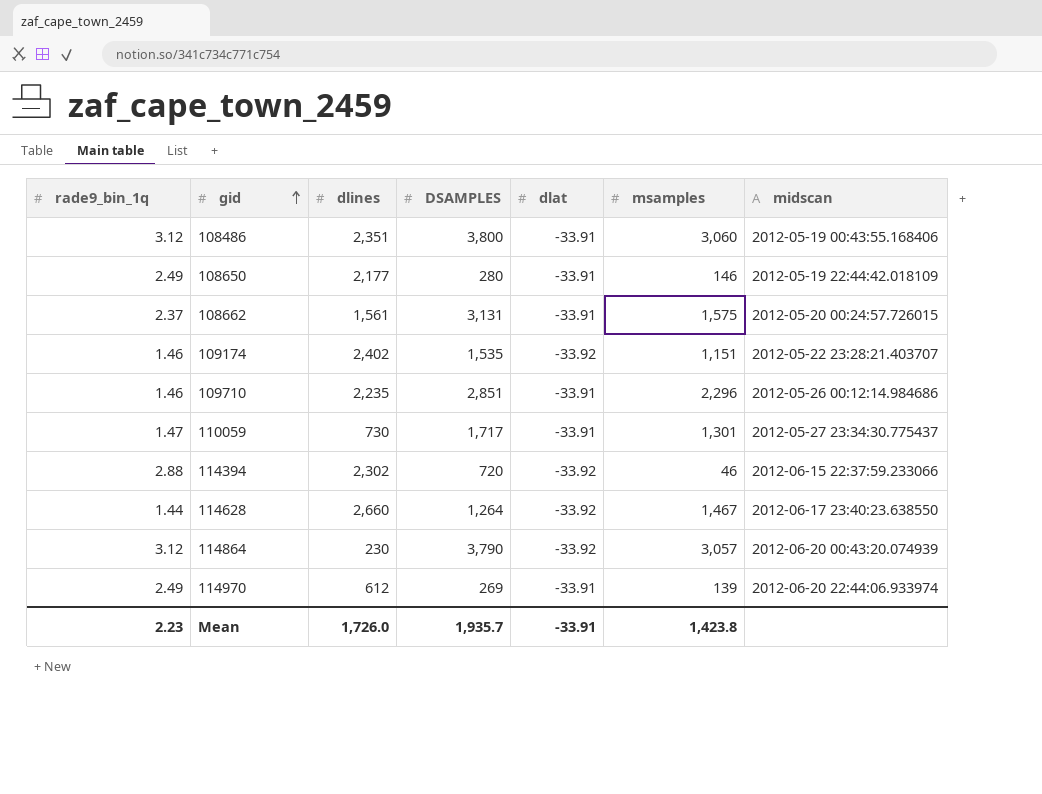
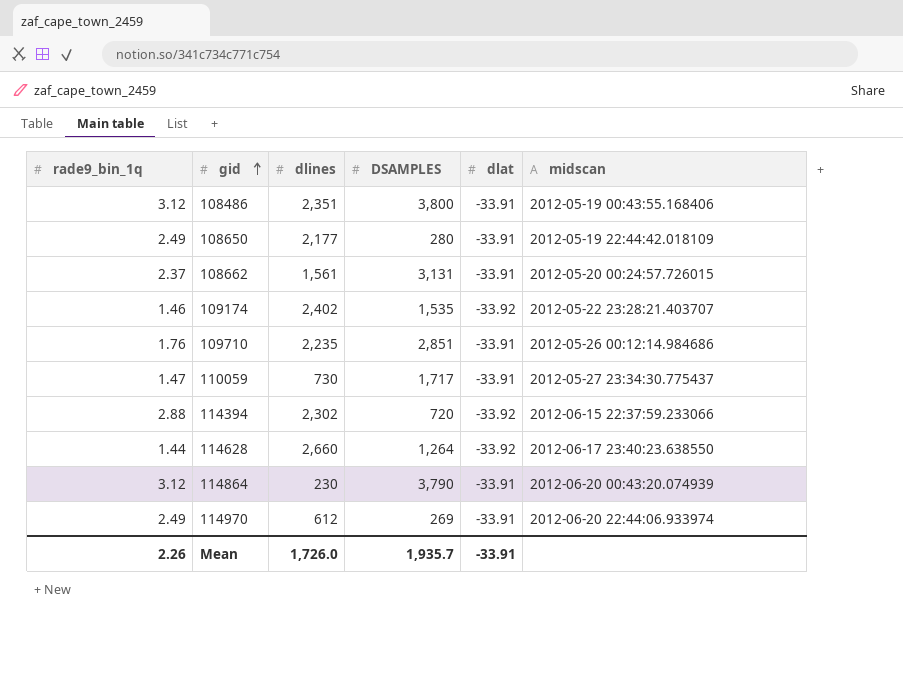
column msamples | position: 6 -> none
109710 | rade9_bin_1q: 1.46 -> 1.76
114864 | dlat: -33.92 -> -33.91
Mean | rade9_bin_1q: 2.23 -> 2.26

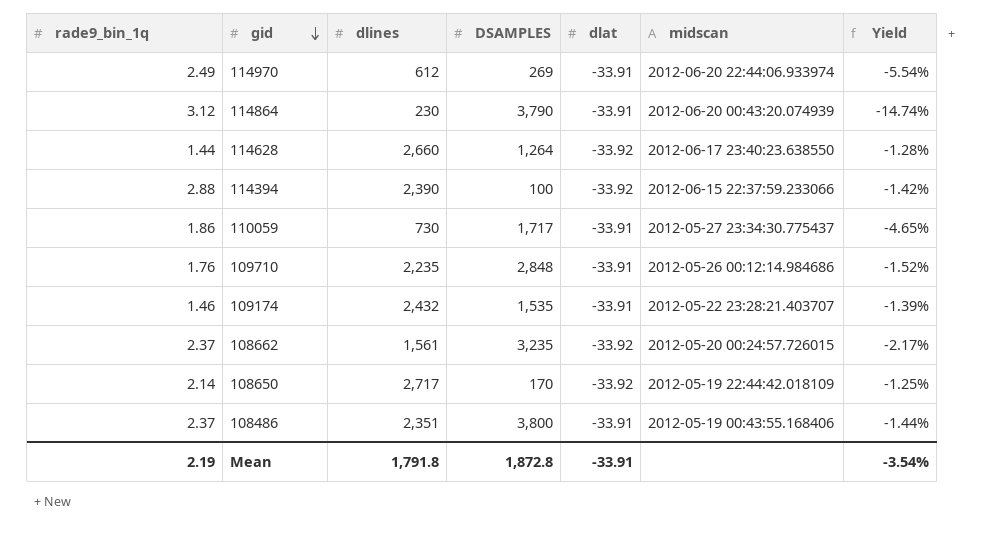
row order: gid ascending -> gid descending
column Yield | formula: none -> [dlat] / [dlines]
114394 | dlines: 2,302 -> 2,390
114394 | DSAMPLES: 720 -> 100
110059 | rade9_bin_1q: 1.47 -> 1.86
109710 | DSAMPLES: 2,851 -> 2,848
109174 | dlines: 2,402 -> 2,432
109174 | dlat: -33.92 -> -33.91
108662 | DSAMPLES: 3,131 -> 3,235
108662 | dlat: -33.91 -> -33.92
108650 | rade9_bin_1q: 2.49 -> 2.14
108650 | dlines: 2,177 -> 2,717
108650 | DSAMPLES: 280 -> 170
108650 | dlat: -33.91 -> -33.92
108486 | rade9_bin_1q: 3.12 -> 2.37
Mean | rade9_bin_1q: 2.26 -> 2.19
Mean | dlines: 1,726.0 -> 1,791.8
Mean | DSAMPLES: 1,935.7 -> 1,872.8

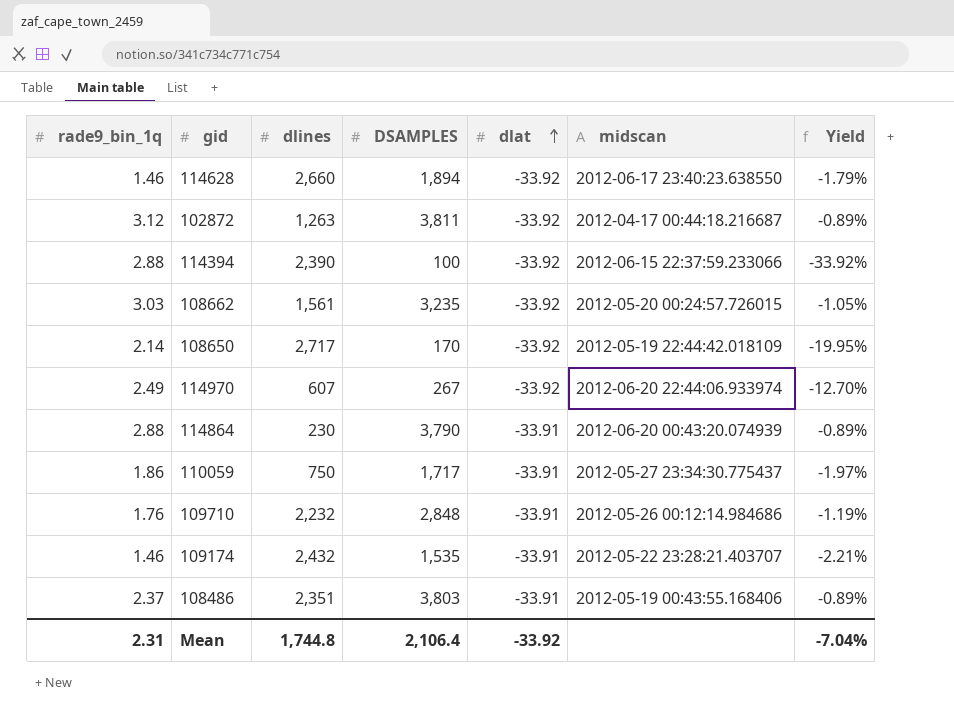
row order: gid descending -> dlat ascending
column Yield | formula: [dlat] / [dlines] -> [dlat] / [DSAMPLES]
114628 | rade9_bin_1q: 1.44 -> 1.46
114628 | DSAMPLES: 1,264 -> 1,894
row 102872: none -> 3.12 | 1,263 | 3,811 | -33.92 | 2012-04-17 00:44:18.216687 | -0.89%
108662 | rade9_bin_1q: 2.37 -> 3.03
114970 | dlines: 612 -> 607
114970 | DSAMPLES: 269 -> 267
114970 | dlat: -33.91 -> -33.92
114864 | rade9_bin_1q: 3.12 -> 2.88
110059 | dlines: 730 -> 750
109710 | dlines: 2,235 -> 2,232
108486 | DSAMPLES: 3,800 -> 3,803
Mean | rade9_bin_1q: 2.19 -> 2.31
Mean | dlines: 1,791.8 -> 1,744.8
Mean | DSAMPLES: 1,872.8 -> 2,106.4
Mean | dlat: -33.91 -> -33.92
Mean | Yield: -3.54% -> -7.04%

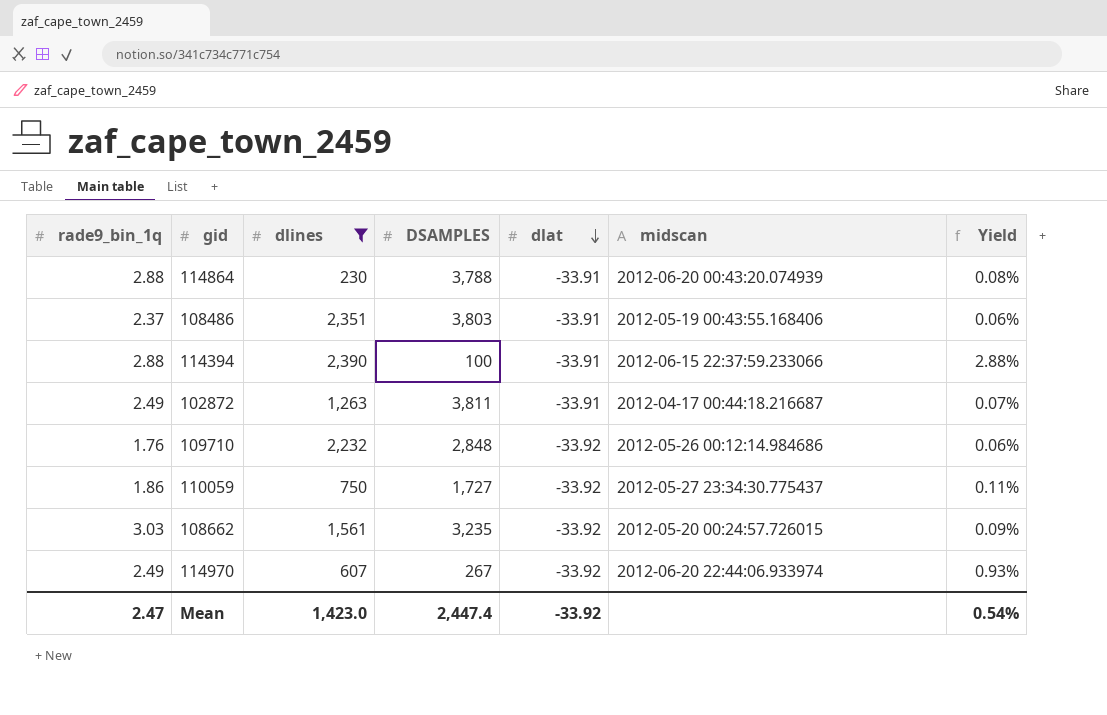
filter: none -> dlines <= 2,390
row order: dlat ascending -> dlat descending
column Yield | formula: [dlat] / [DSAMPLES] -> [rade9_bin_1q] / [DSAMPLES]
114864 | DSAMPLES: 3,790 -> 3,788
114394 | dlat: -33.92 -> -33.91
102872 | rade9_bin_1q: 3.12 -> 2.49
102872 | dlat: -33.92 -> -33.91
109710 | dlat: -33.91 -> -33.92
110059 | DSAMPLES: 1,717 -> 1,727
110059 | dlat: -33.91 -> -33.92
Mean | rade9_bin_1q: 2.31 -> 2.47
Mean | dlines: 1,744.8 -> 1,423.0
Mean | DSAMPLES: 2,106.4 -> 2,447.4
Mean | Yield: -7.04% -> 0.54%

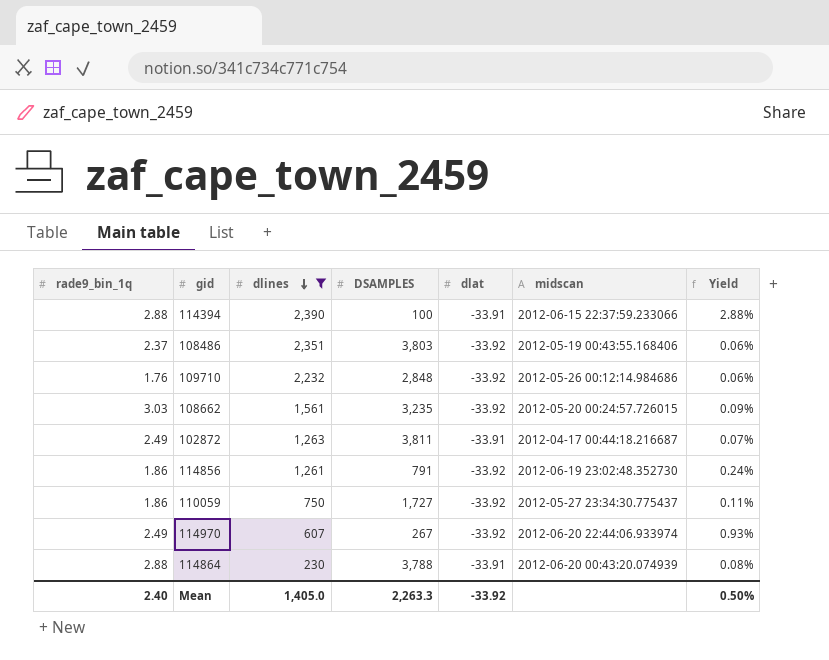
row order: dlat descending -> dlines descending
108486 | dlat: -33.91 -> -33.92
row 114856: none -> 1.86 | 1,261 | 791 | -33.92 | 2012-06-19 23:02:48.352730 | 0.24%
Mean | rade9_bin_1q: 2.47 -> 2.40
Mean | dlines: 1,423.0 -> 1,405.0
Mean | DSAMPLES: 2,447.4 -> 2,263.3
Mean | Yield: 0.54% -> 0.50%

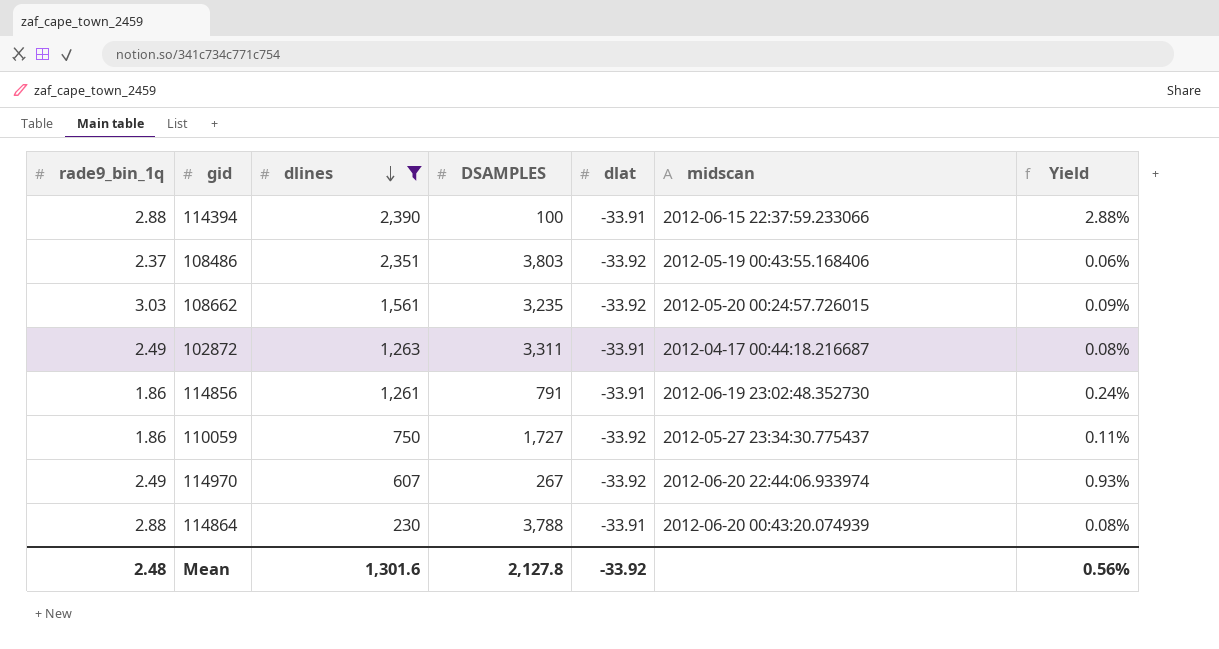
row 109710: 1.76 | 2,232 | 2,848 | -33.92 | 2012-05-26 00:12:14.984686 | 0.06% -> none
102872 | DSAMPLES: 3,811 -> 3,311
102872 | Yield: 0.07% -> 0.08%
114856 | dlat: -33.92 -> -33.91
Mean | rade9_bin_1q: 2.40 -> 2.48
Mean | dlines: 1,405.0 -> 1,301.6
Mean | DSAMPLES: 2,263.3 -> 2,127.8
Mean | Yield: 0.50% -> 0.56%

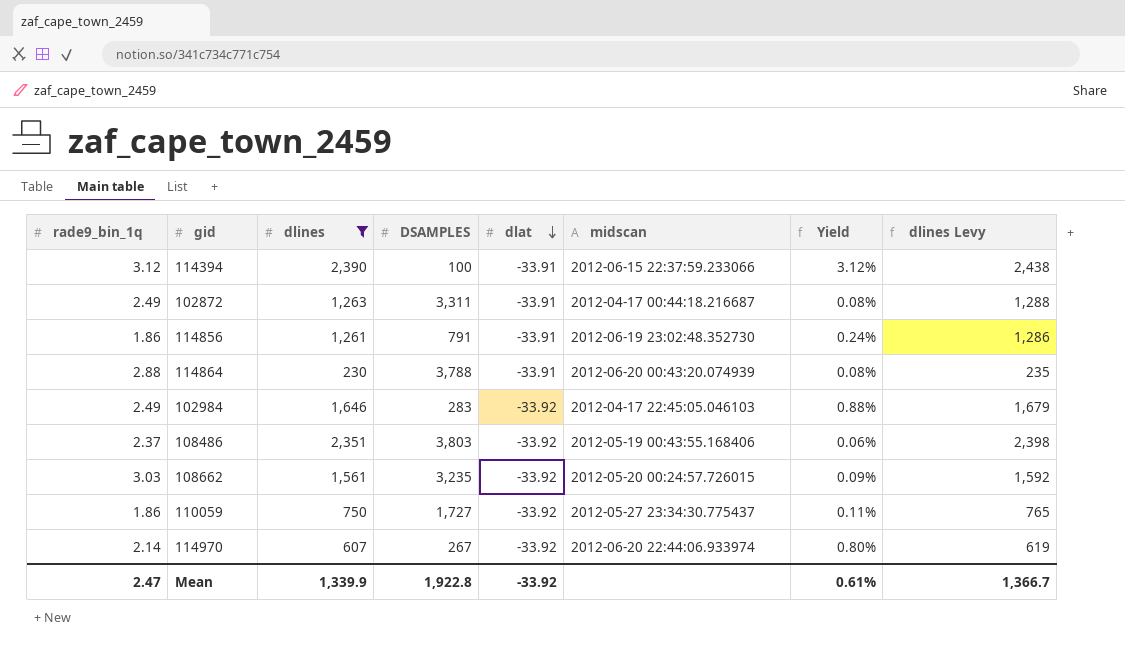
row order: dlines descending -> dlat descending
column dlines Levy | formula: none -> [dlines] * 1.02
114394 | rade9_bin_1q: 2.88 -> 3.12
114394 | Yield: 2.88% -> 3.12%
row 102984: none -> 2.49 | 1,646 | 283 | -33.92 | 2012-04-17 22:45:05.046103 | 0.88% | 1,679
114970 | rade9_bin_1q: 2.49 -> 2.14
114970 | Yield: 0.93% -> 0.80%
Mean | rade9_bin_1q: 2.48 -> 2.47
Mean | dlines: 1,301.6 -> 1,339.9
Mean | DSAMPLES: 2,127.8 -> 1,922.8
Mean | Yield: 0.56% -> 0.61%

